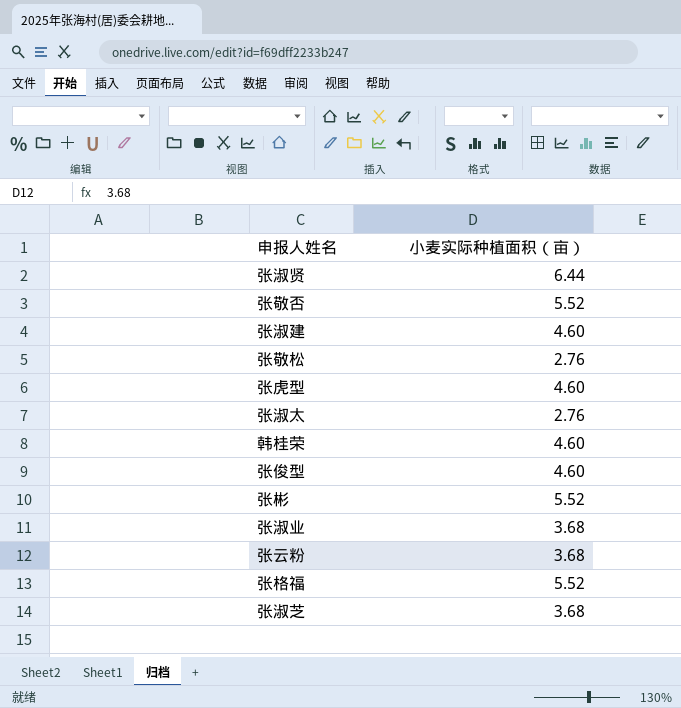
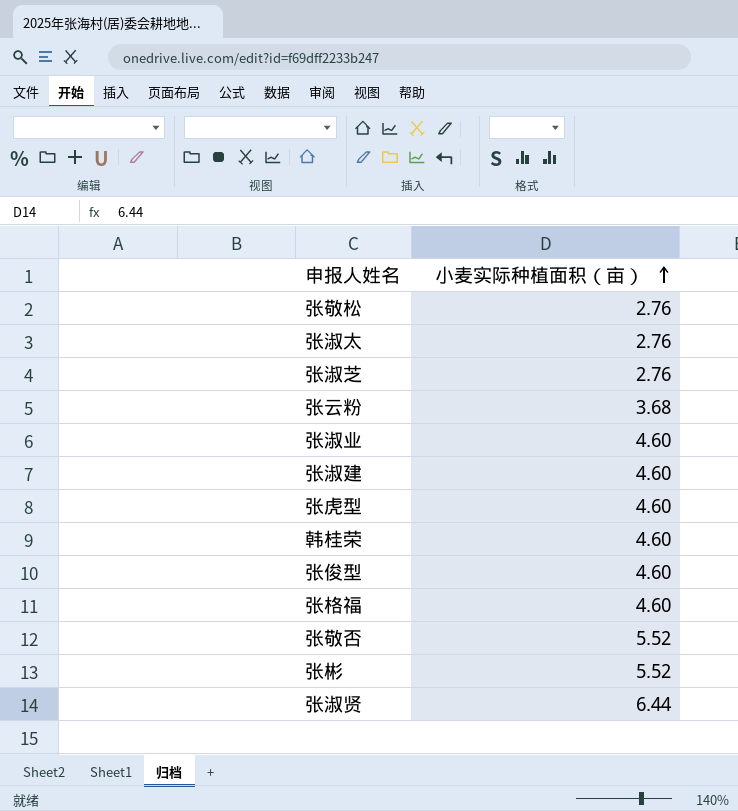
row order: none -> 小麦实际种植面积（亩） ascending
张淑芝 | 小麦实际种植面积（亩）: 3.68 -> 2.76
张淑业 | 小麦实际种植面积（亩）: 3.68 -> 4.60
张格福 | 小麦实际种植面积（亩）: 5.52 -> 4.60

